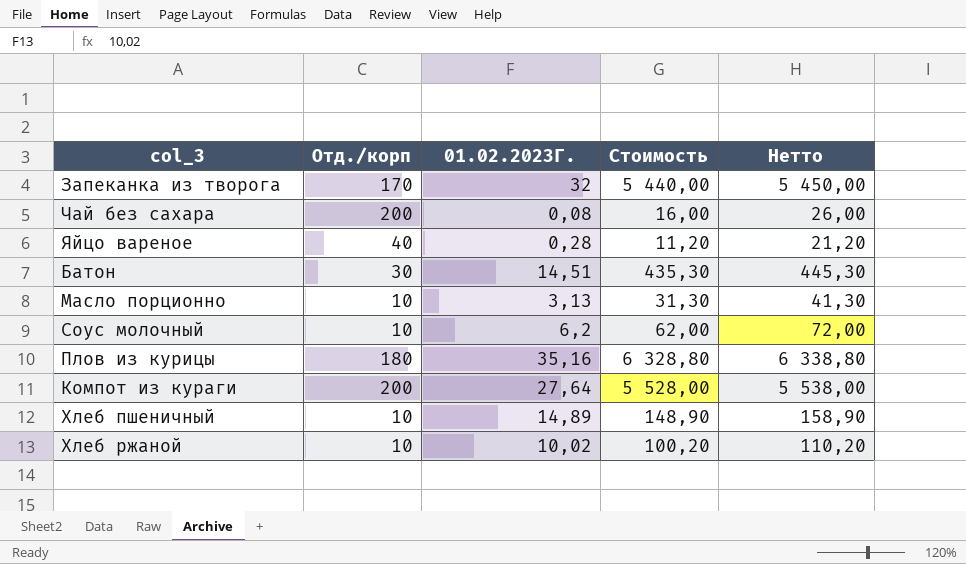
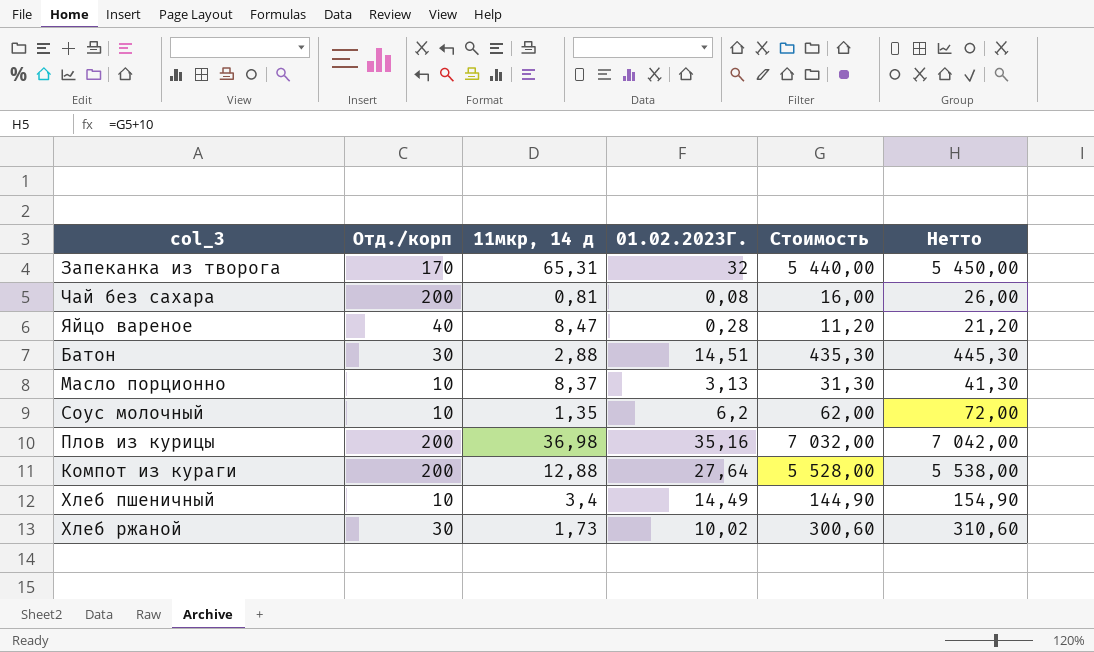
column 11мкр, 14 д | position: none -> 3
Плов из курицы | Отд./корп: 180 -> 200
Плов из курицы | Стоимость: 6 328,80 -> 7 032,00
Плов из курицы | Нетто: 6 338,80 -> 7 042,00
Хлеб пшеничный | 01.02.2023Г.: 14,89 -> 14,49
Хлеб пшеничный | Стоимость: 148,90 -> 144,90
Хлеб пшеничный | Нетто: 158,90 -> 154,90
Хлеб ржаной | Отд./корп: 10 -> 30
Хлеб ржаной | Стоимость: 100,20 -> 300,60
Хлеб ржаной | Нетто: 110,20 -> 310,60

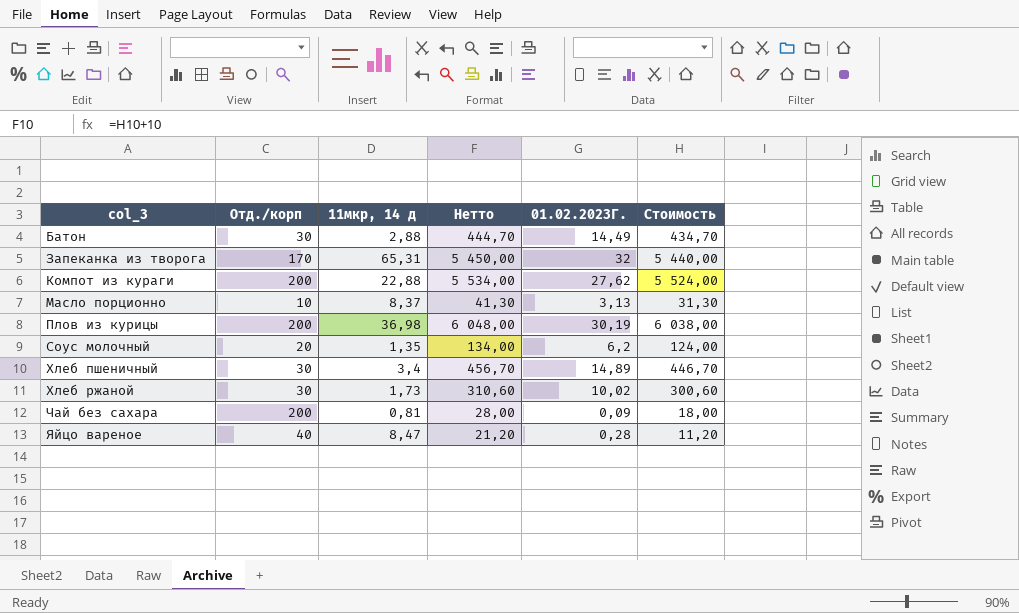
row order: none -> col_3 ascending
column Нетто | position: 6 -> 4
Батон | Нетто: 445,30 -> 444,70
Батон | 01.02.2023Г.: 14,51 -> 14,49
Батон | Стоимость: 435,30 -> 434,70
Компот из кураги | 11мкр, 14 д: 12,88 -> 22,88
Компот из кураги | Нетто: 5 538,00 -> 5 534,00
Компот из кураги | 01.02.2023Г.: 27,64 -> 27,62
Компот из кураги | Стоимость: 5 528,00 -> 5 524,00
Плов из курицы | Нетто: 7 042,00 -> 6 048,00
Плов из курицы | 01.02.2023Г.: 35,16 -> 30,19
Плов из курицы | Стоимость: 7 032,00 -> 6 038,00
Соус молочный | Отд./корп: 10 -> 20
Соус молочный | Нетто: 72,00 -> 134,00
Соус молочный | Стоимость: 62,00 -> 124,00
Хлеб пшеничный | Отд./корп: 10 -> 30
Хлеб пшеничный | Нетто: 154,90 -> 456,70
Хлеб пшеничный | 01.02.2023Г.: 14,49 -> 14,89
Хлеб пшеничный | Стоимость: 144,90 -> 446,70
Чай без сахара | Нетто: 26,00 -> 28,00
Чай без сахара | 01.02.2023Г.: 0,08 -> 0,09
Чай без сахара | Стоимость: 16,00 -> 18,00

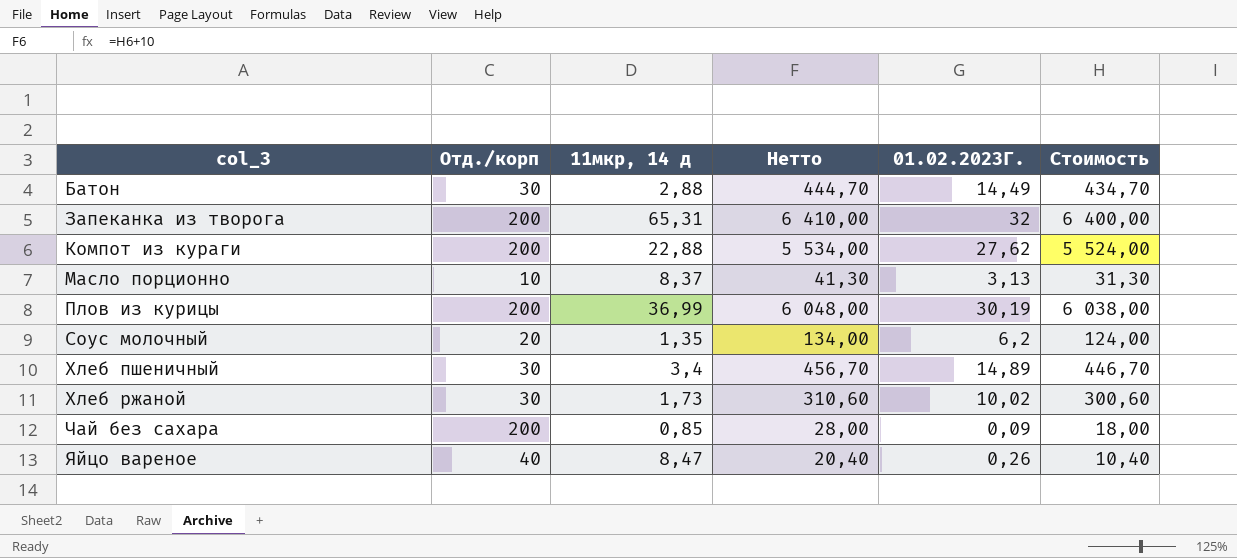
Запеканка из творога | Отд./корп: 170 -> 200
Запеканка из творога | Нетто: 5 450,00 -> 6 410,00
Запеканка из творога | Стоимость: 5 440,00 -> 6 400,00
Плов из курицы | 11мкр, 14 д: 36,98 -> 36,99
Чай без сахара | 11мкр, 14 д: 0,81 -> 0,85
Яйцо вареное | Нетто: 21,20 -> 20,40
Яйцо вареное | 01.02.2023Г.: 0,28 -> 0,26
Яйцо вареное | Стоимость: 11,20 -> 10,40

